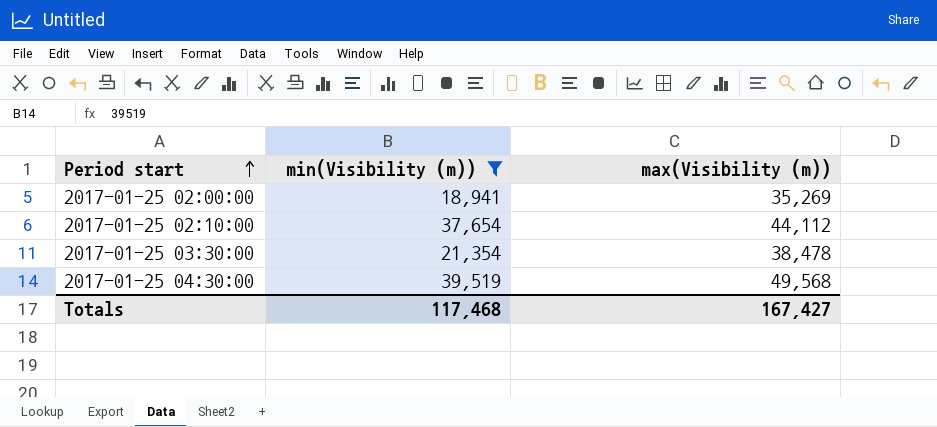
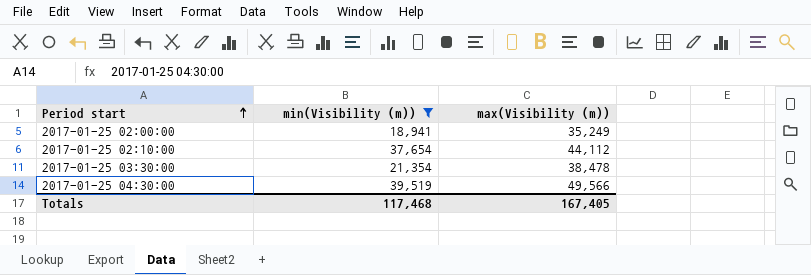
2017-01-25 02:00:00 | max(Visibility (m)): 35,269 -> 35,249
2017-01-25 04:30:00 | max(Visibility (m)): 49,568 -> 49,566
Totals | max(Visibility (m)): 167,427 -> 167,405

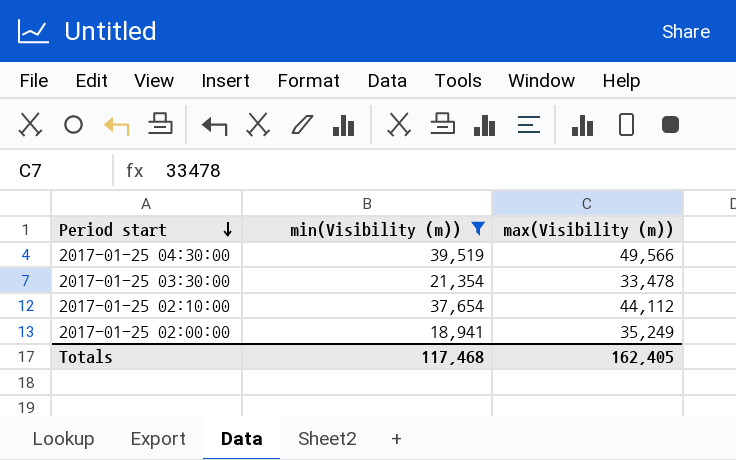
row order: Period start ascending -> Period start descending
2017-01-25 03:30:00 | max(Visibility (m)): 38,478 -> 33,478
Totals | max(Visibility (m)): 167,405 -> 162,405

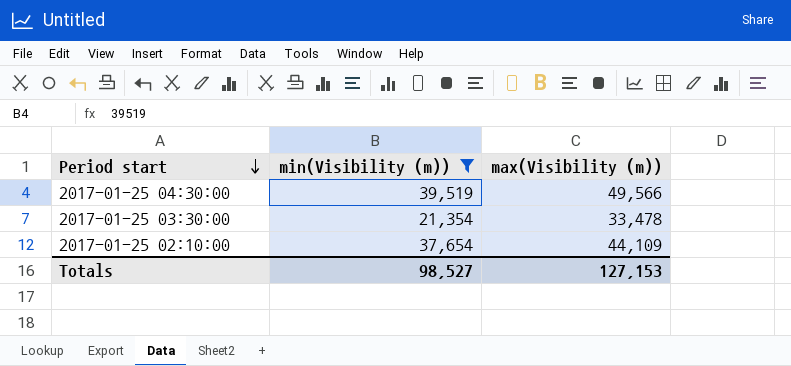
row 2017-01-25 02:00:00: 18,941 | 35,249 -> none
2017-01-25 02:10:00 | max(Visibility (m)): 44,112 -> 44,109
Totals | min(Visibility (m)): 117,468 -> 98,527
Totals | max(Visibility (m)): 162,405 -> 127,153

